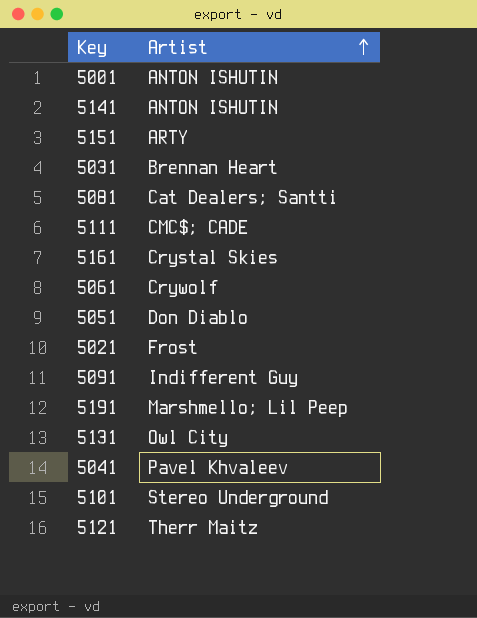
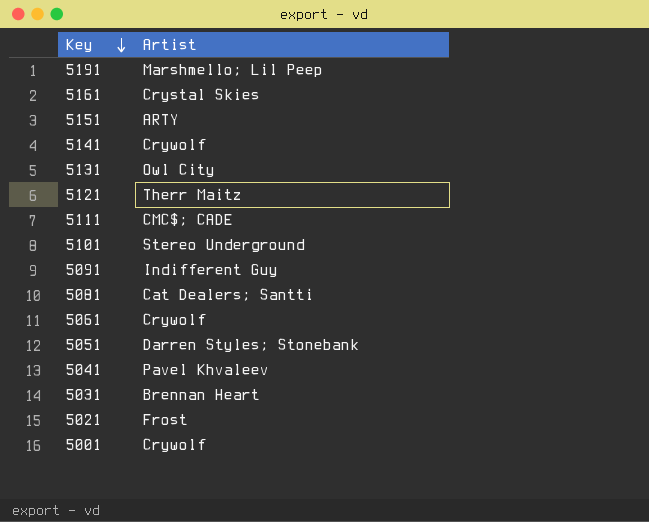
row order: Artist ascending -> Key descending
5141 | Artist: ANTON ISHUTIN -> Crywolf
5051 | Artist: Don Diablo -> Darren Styles; Stonebank
5001 | Artist: ANTON ISHUTIN -> Crywolf

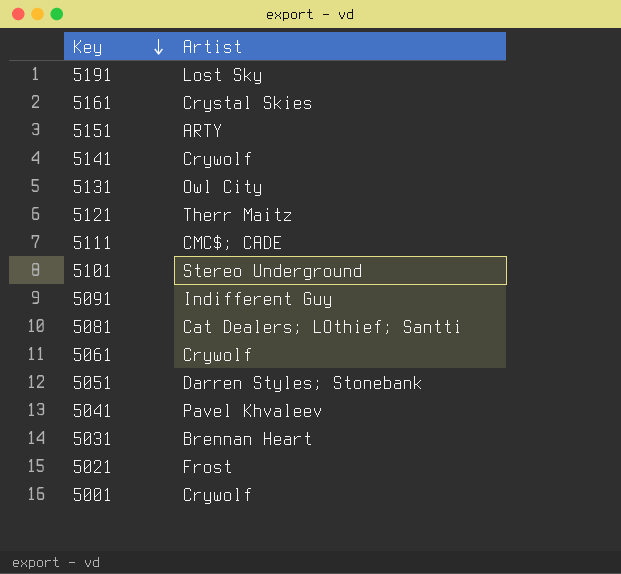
5191 | Artist: Marshmello; Lil Peep -> Lost Sky
5081 | Artist: Cat Dealers; Santti -> Cat Dealers; LOthief; Santti

